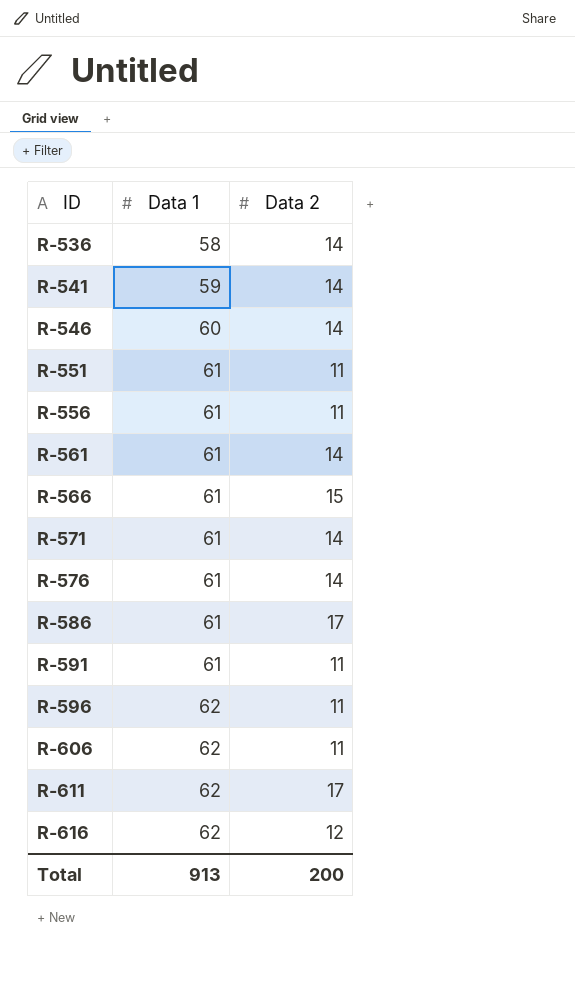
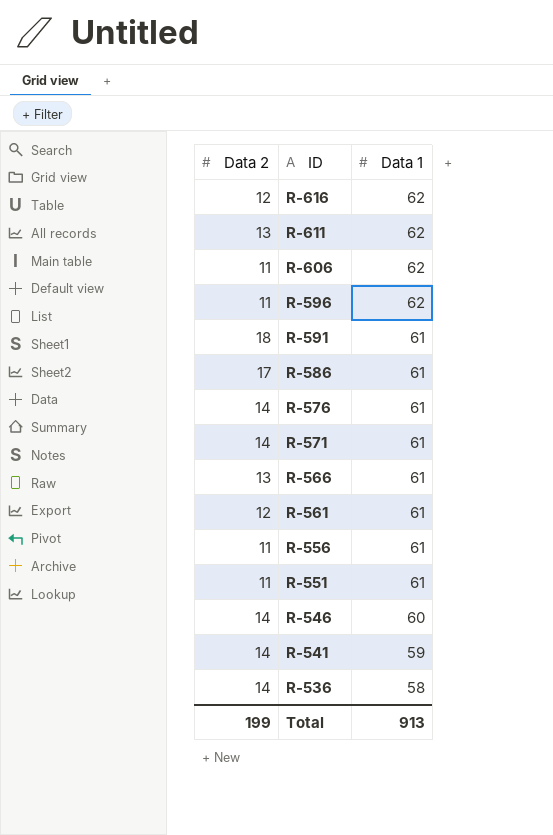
row order: ID ascending -> ID descending
column Data 2 | position: 3 -> 1
R-611 | Data 2: 17 -> 13
R-591 | Data 2: 11 -> 18
R-566 | Data 2: 15 -> 13
R-561 | Data 2: 14 -> 12
Total | Data 2: 200 -> 199

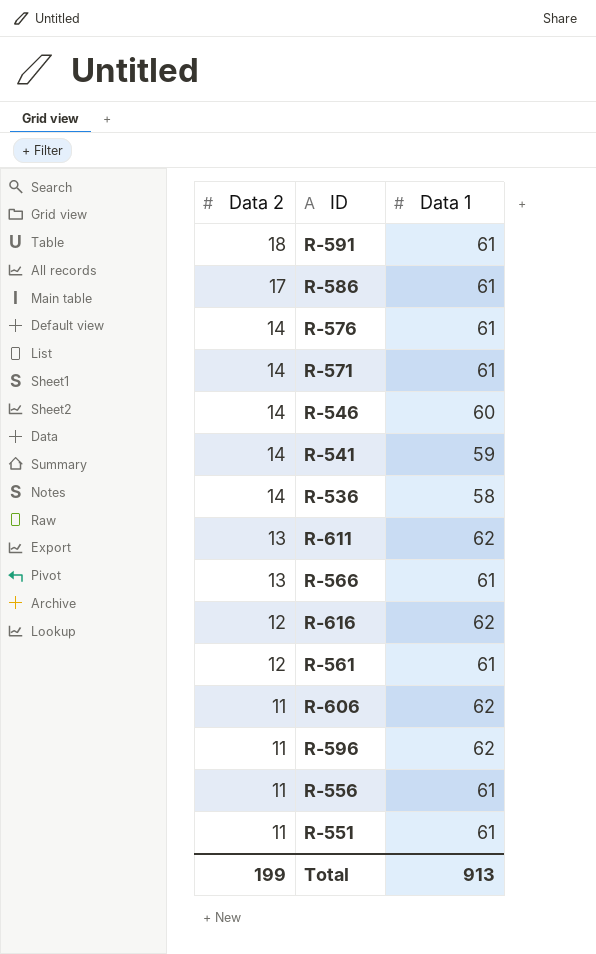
row order: ID descending -> Data 2 descending

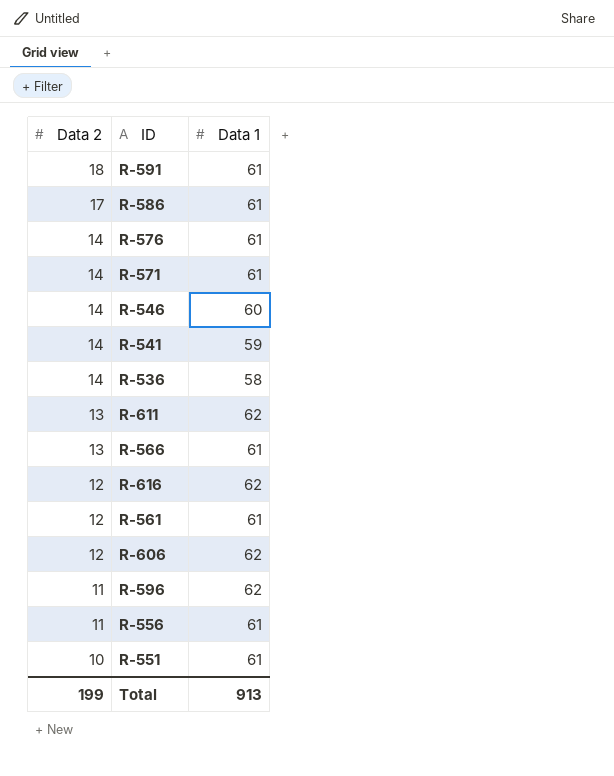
R-606 | Data 2: 11 -> 12
R-551 | Data 2: 11 -> 10

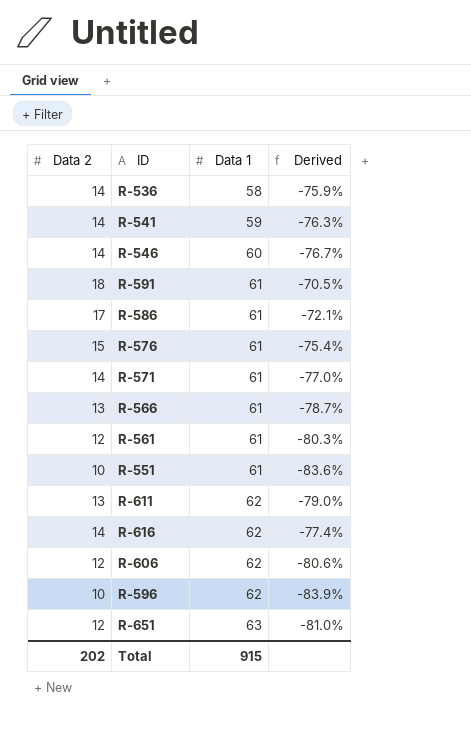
row order: Data 2 descending -> Data 1 ascending
column Derived | formula: none -> ([Data 2] - [Data 1]) / [Data 1]
row R-556: 11 | 61 -> none
R-576 | Data 2: 14 -> 15
R-616 | Data 2: 12 -> 14
R-596 | Data 2: 11 -> 10
row R-651: none -> 12 | 63 | -81.0%
Total | Data 2: 199 -> 202
Total | Data 1: 913 -> 915

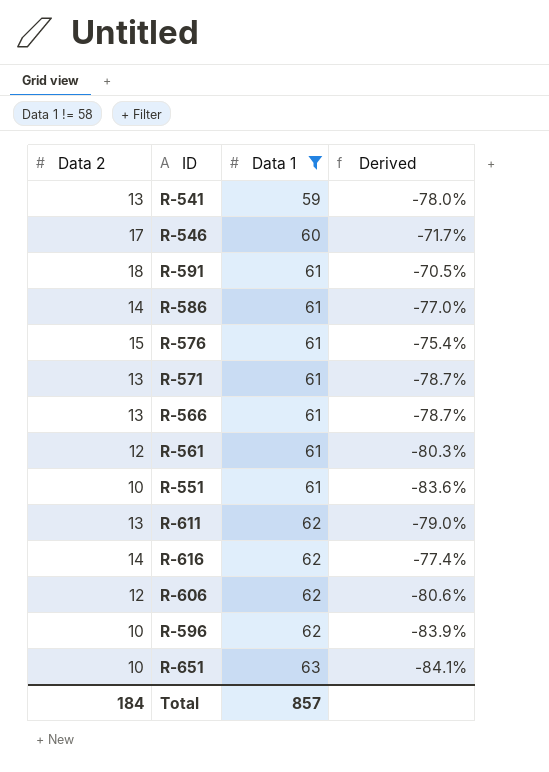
filter: none -> Data 1 != 58
R-541 | Data 2: 14 -> 13
R-541 | Derived: -76.3% -> -78.0%
R-546 | Data 2: 14 -> 17
R-546 | Derived: -76.7% -> -71.7%
R-586 | Data 2: 17 -> 14
R-586 | Derived: -72.1% -> -77.0%
R-571 | Data 2: 14 -> 13
R-571 | Derived: -77.0% -> -78.7%
R-651 | Data 2: 12 -> 10
R-651 | Derived: -81.0% -> -84.1%
Total | Data 2: 202 -> 184
Total | Data 1: 915 -> 857

